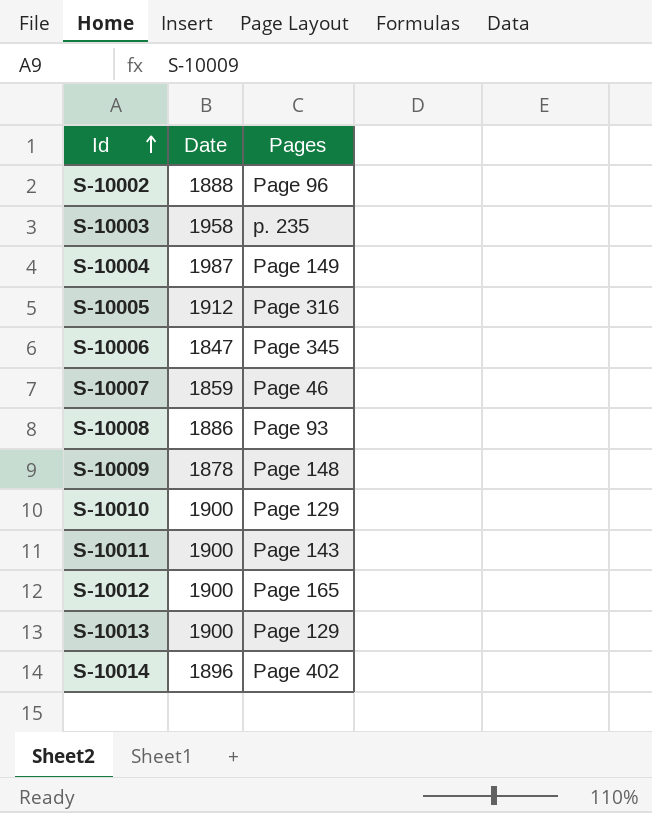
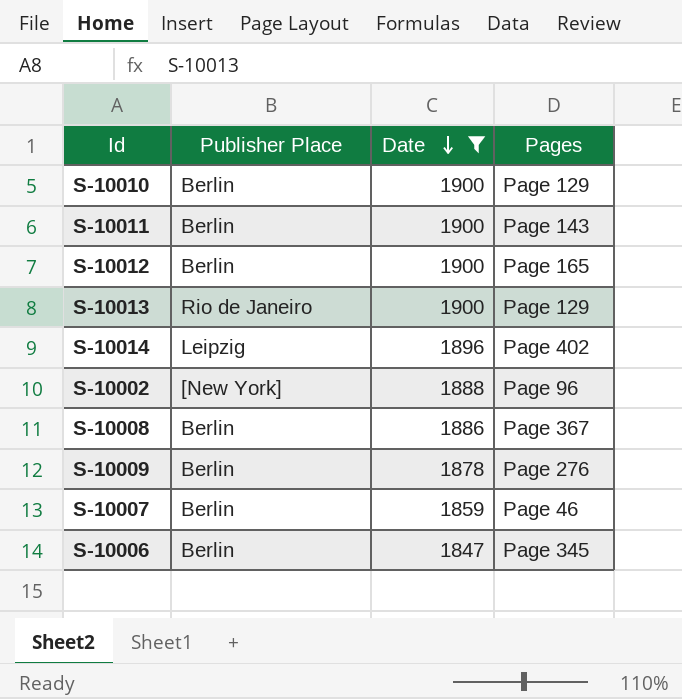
filter: none -> Date <= 1900
row order: Id ascending -> Date descending
column Publisher Place | position: none -> 2
S-10008 | Pages: Page 93 -> Page 367
S-10009 | Pages: Page 148 -> Page 276

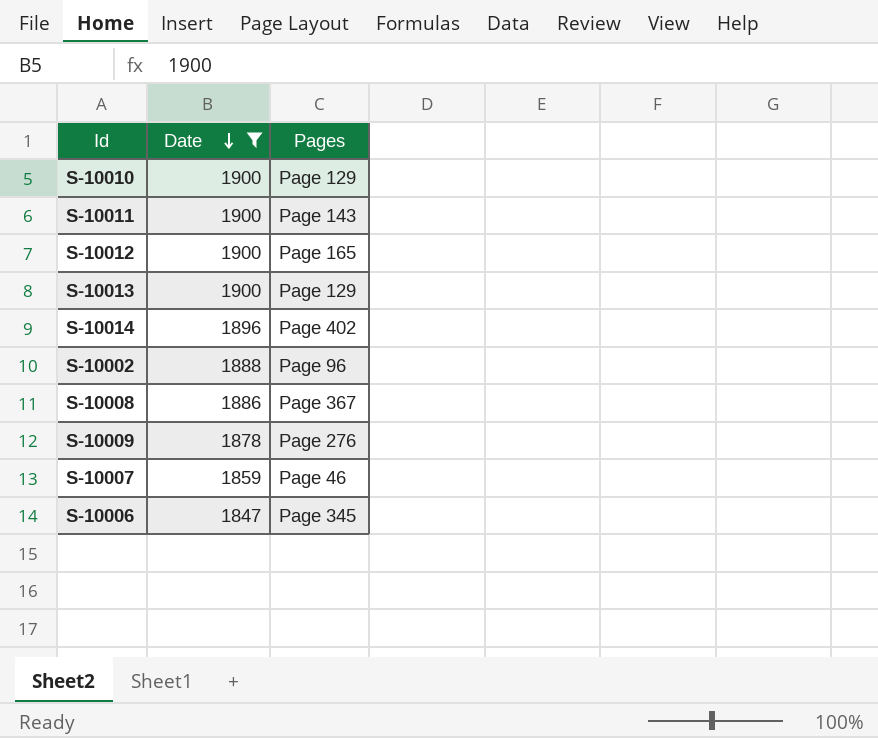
column Publisher Place | position: 2 -> none

